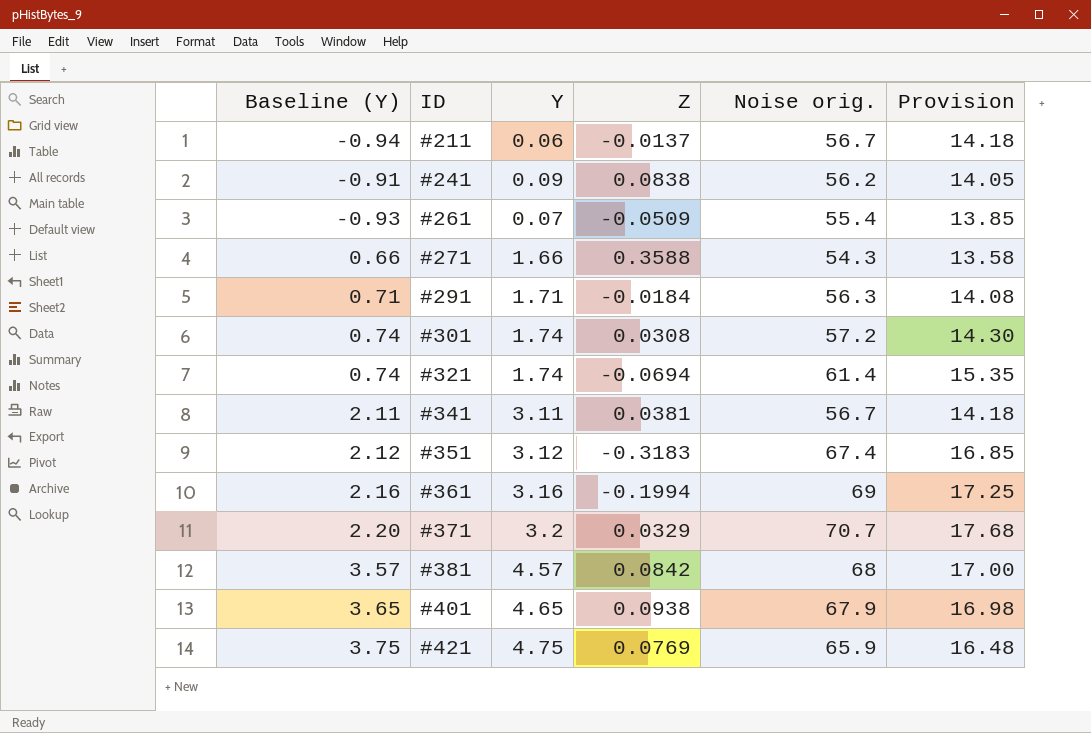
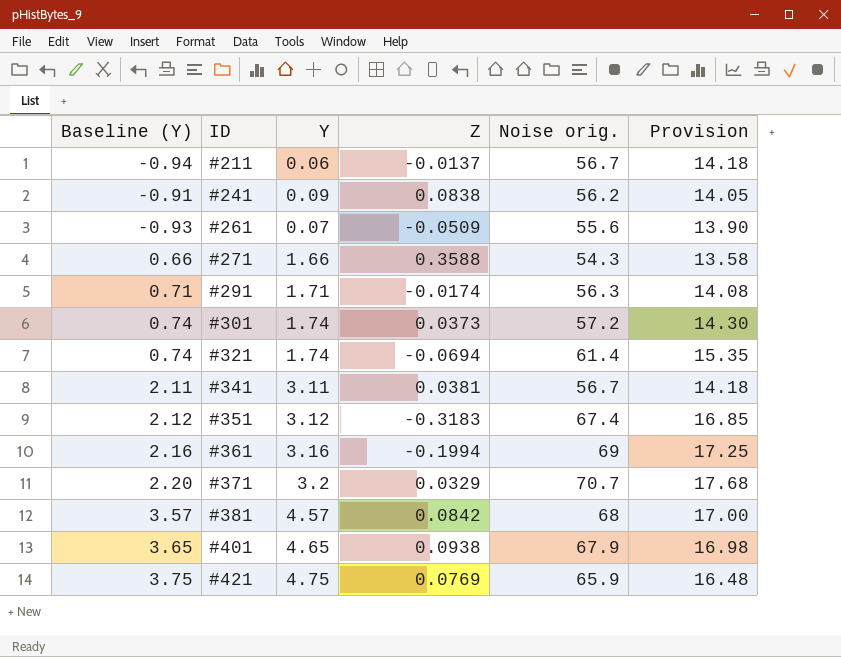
#261 | Noise orig.: 55.4 -> 55.6
#261 | Provision: 13.85 -> 13.90
#291 | Z: -0.0184 -> -0.0174
#301 | Z: 0.0308 -> 0.0373

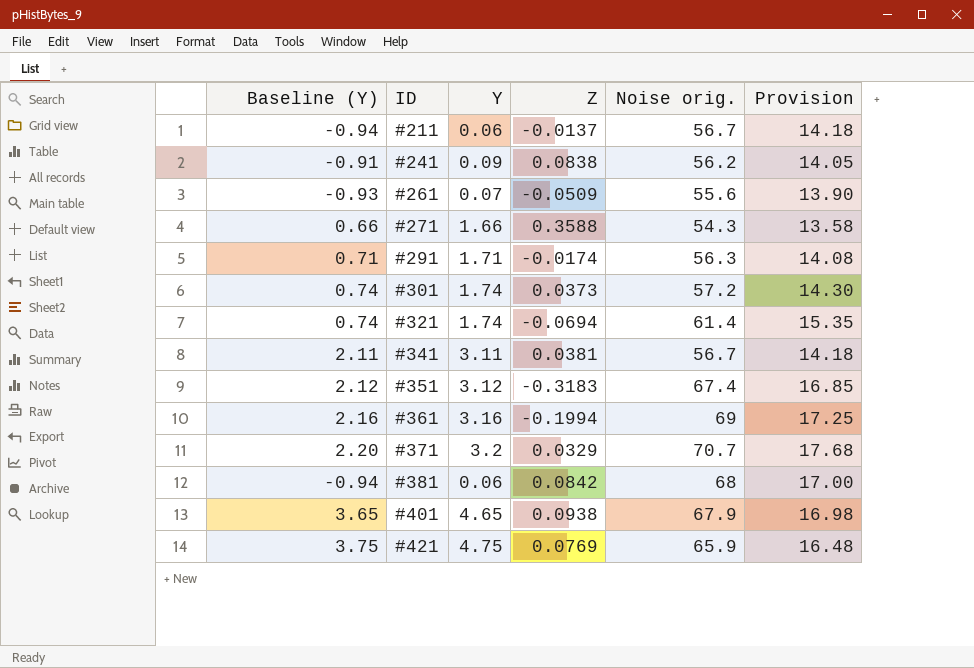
#381 | Baseline (Y): 3.57 -> -0.94
#381 | Y: 4.57 -> 0.06

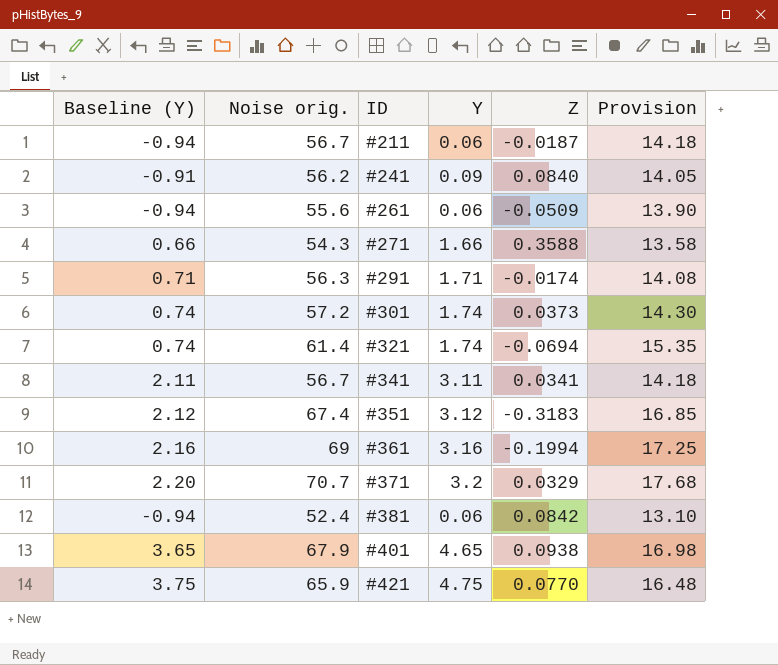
column Noise orig. | position: 5 -> 2
#211 | Z: -0.0137 -> -0.0187
#241 | Z: 0.0838 -> 0.0840
#261 | Baseline (Y): -0.93 -> -0.94
#261 | Y: 0.07 -> 0.06
#341 | Z: 0.0381 -> 0.0341
#381 | Noise orig.: 68 -> 52.4
#381 | Provision: 17.00 -> 13.10
#421 | Z: 0.0769 -> 0.0770

